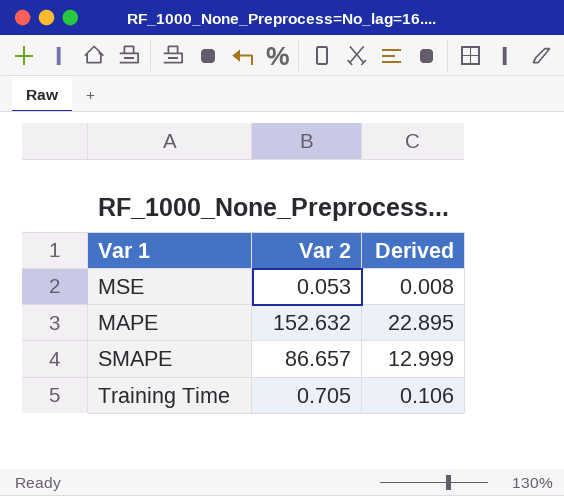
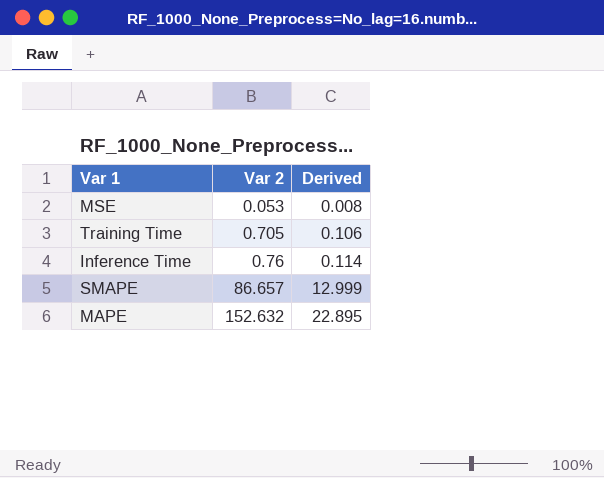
row order: none -> Var 2 ascending
row Inference Time: none -> 0.76 | 0.114

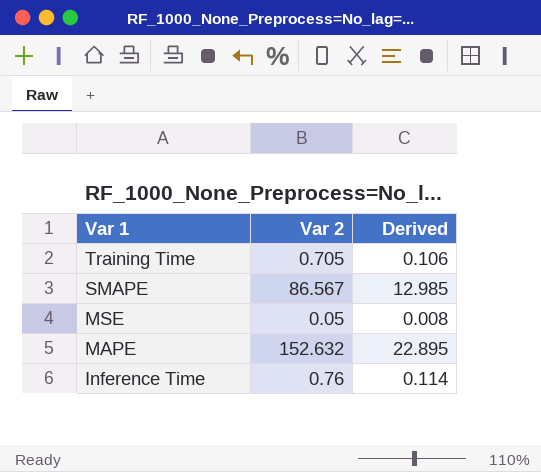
row order: Var 2 ascending -> Var 1 descending
SMAPE | Var 2: 86.657 -> 86.567
SMAPE | Derived: 12.999 -> 12.985
MSE | Var 2: 0.053 -> 0.05

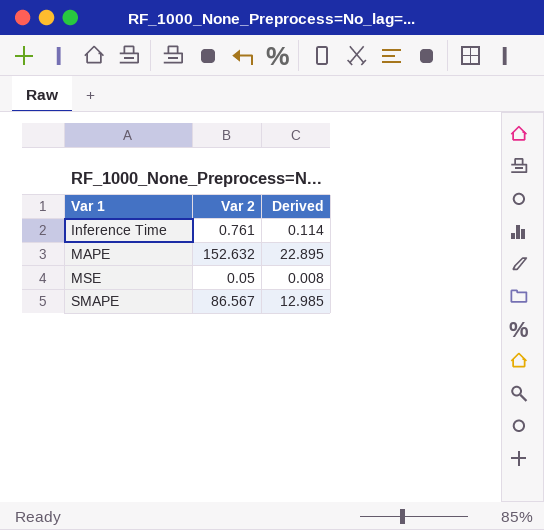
row order: Var 1 descending -> Var 1 ascending
row Training Time: 0.705 | 0.106 -> none
Inference Time | Var 2: 0.76 -> 0.761

